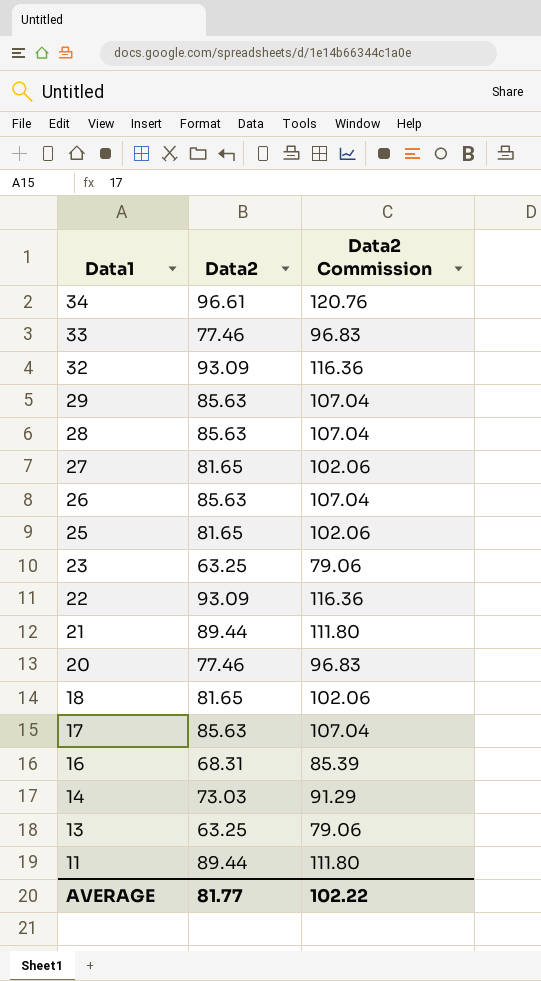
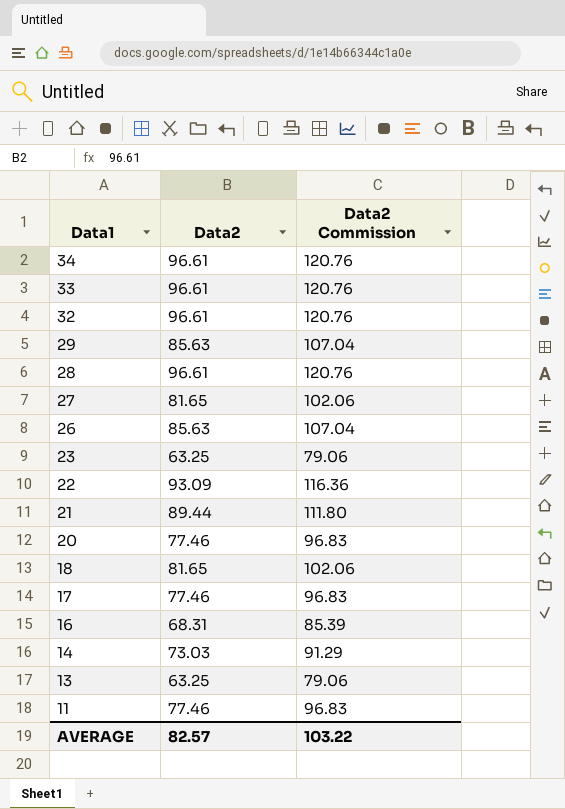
row 25: 81.65 | 102.06 -> none
33 | Data2: 77.46 -> 96.61
33 | Data2 Commission: 96.83 -> 120.76
32 | Data2: 93.09 -> 96.61
32 | Data2 Commission: 116.36 -> 120.76
28 | Data2: 85.63 -> 96.61
28 | Data2 Commission: 107.04 -> 120.76
17 | Data2: 85.63 -> 77.46
17 | Data2 Commission: 107.04 -> 96.83
11 | Data2: 89.44 -> 77.46
11 | Data2 Commission: 111.80 -> 96.83
AVERAGE | Data2: 81.77 -> 82.57
AVERAGE | Data2 Commission: 102.22 -> 103.22

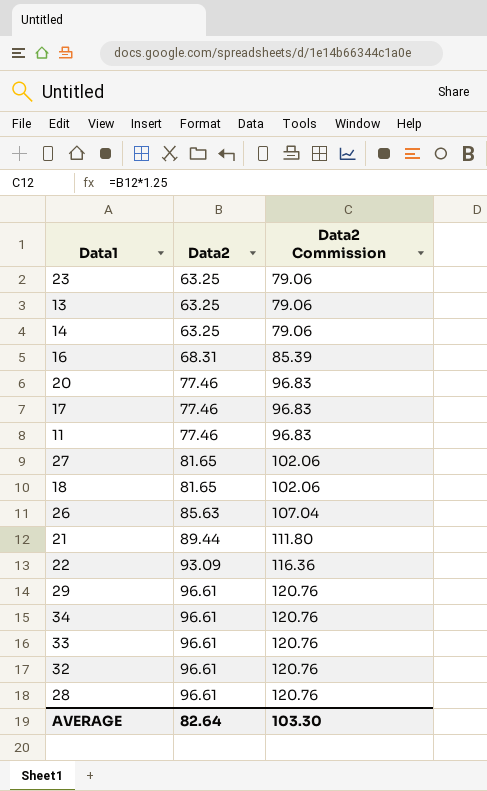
row order: Data1 descending -> Data2 ascending
14 | Data2: 73.03 -> 63.25
14 | Data2 Commission: 91.29 -> 79.06
29 | Data2: 85.63 -> 96.61
29 | Data2 Commission: 107.04 -> 120.76
AVERAGE | Data2: 82.57 -> 82.64
AVERAGE | Data2 Commission: 103.22 -> 103.30

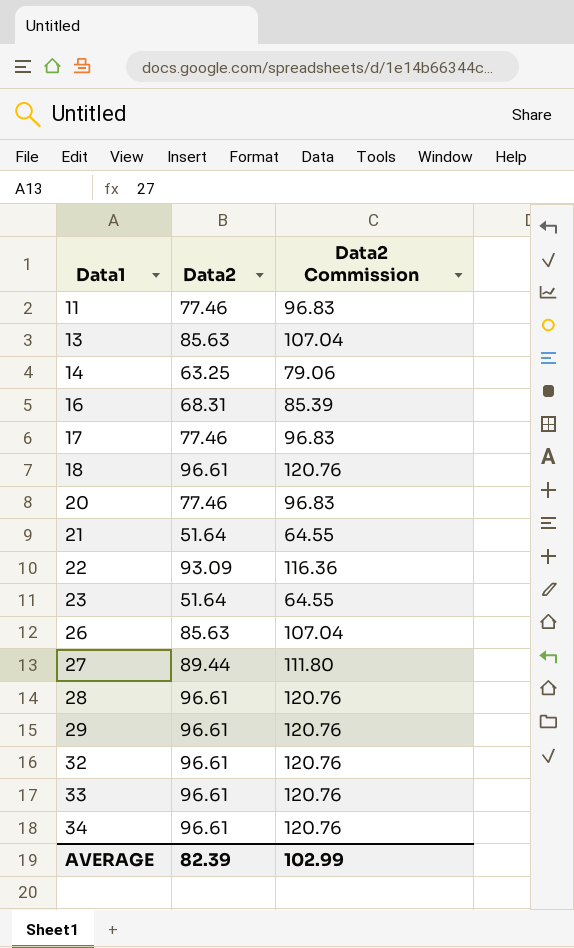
row order: Data2 ascending -> Data1 ascending
13 | Data2: 63.25 -> 85.63
13 | Data2 Commission: 79.06 -> 107.04
18 | Data2: 81.65 -> 96.61
18 | Data2 Commission: 102.06 -> 120.76
21 | Data2: 89.44 -> 51.64
21 | Data2 Commission: 111.80 -> 64.55
23 | Data2: 63.25 -> 51.64
23 | Data2 Commission: 79.06 -> 64.55
27 | Data2: 81.65 -> 89.44
27 | Data2 Commission: 102.06 -> 111.80
AVERAGE | Data2: 82.64 -> 82.39
AVERAGE | Data2 Commission: 103.30 -> 102.99

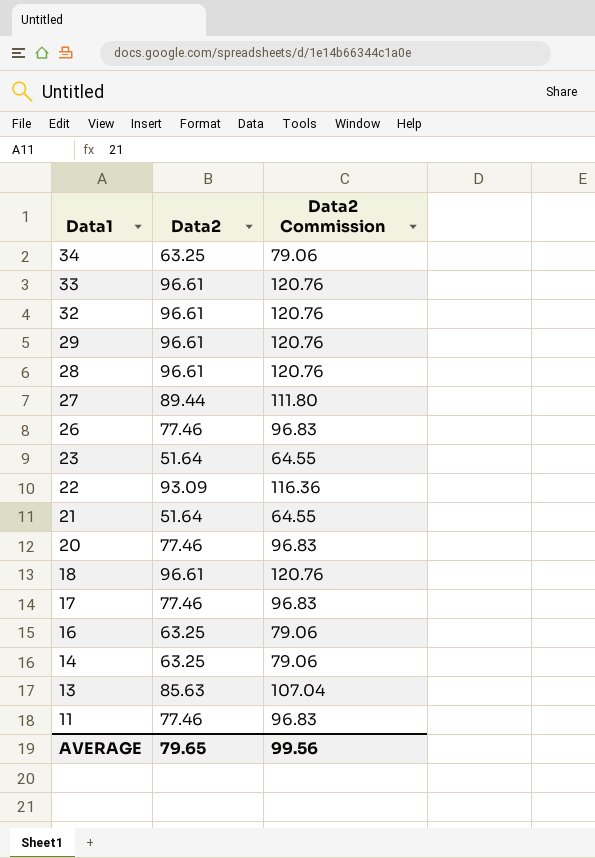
row order: Data1 ascending -> Data1 descending
34 | Data2: 96.61 -> 63.25
34 | Data2 Commission: 120.76 -> 79.06
26 | Data2: 85.63 -> 77.46
26 | Data2 Commission: 107.04 -> 96.83
16 | Data2: 68.31 -> 63.25
16 | Data2 Commission: 85.39 -> 79.06
AVERAGE | Data2: 82.39 -> 79.65
AVERAGE | Data2 Commission: 102.99 -> 99.56

